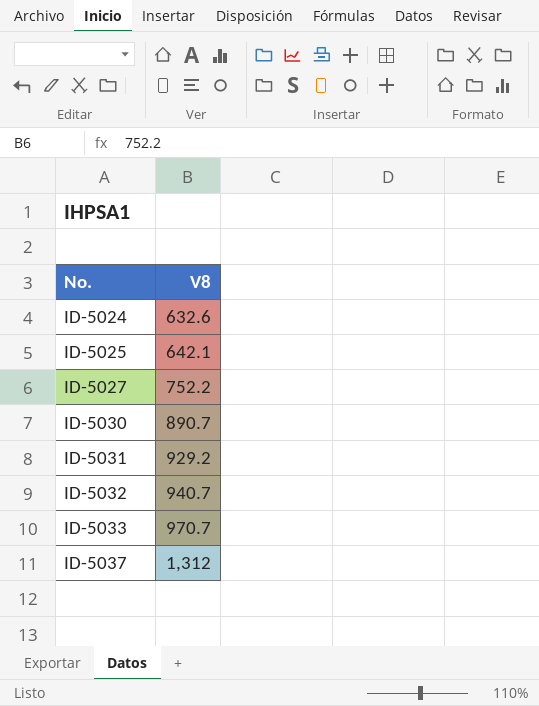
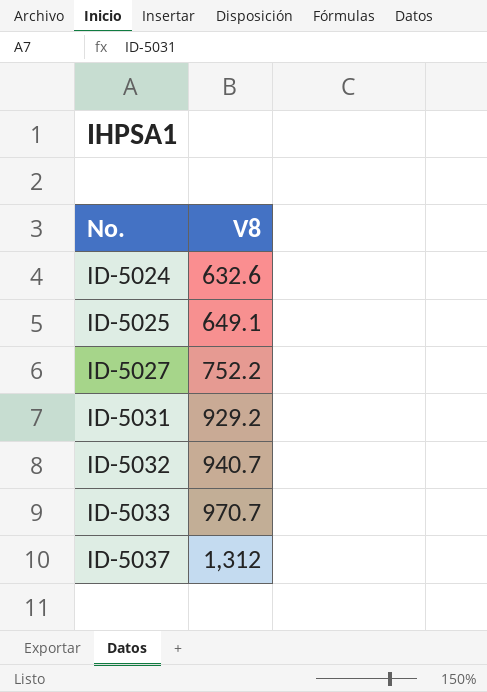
row ID-5030: 890.7 -> none
ID-5025 | V8: 642.1 -> 649.1

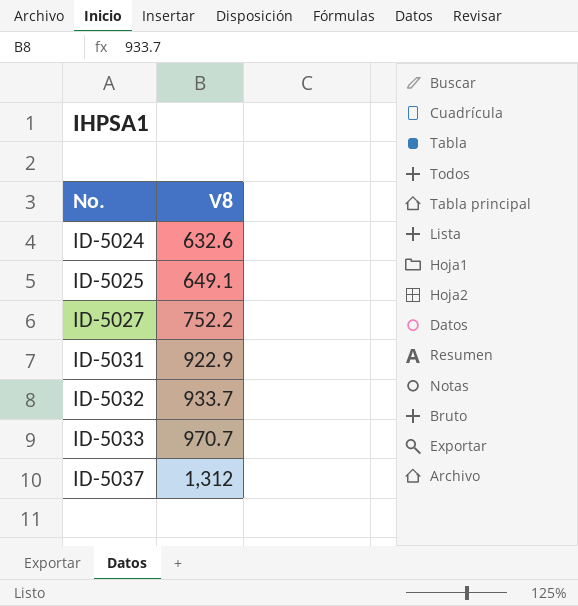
ID-5031 | V8: 929.2 -> 922.9
ID-5032 | V8: 940.7 -> 933.7

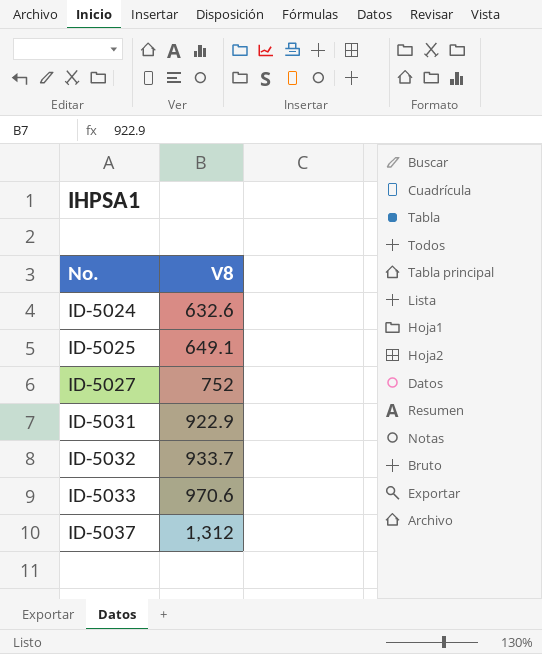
ID-5027 | V8: 752.2 -> 752
ID-5033 | V8: 970.7 -> 970.6

